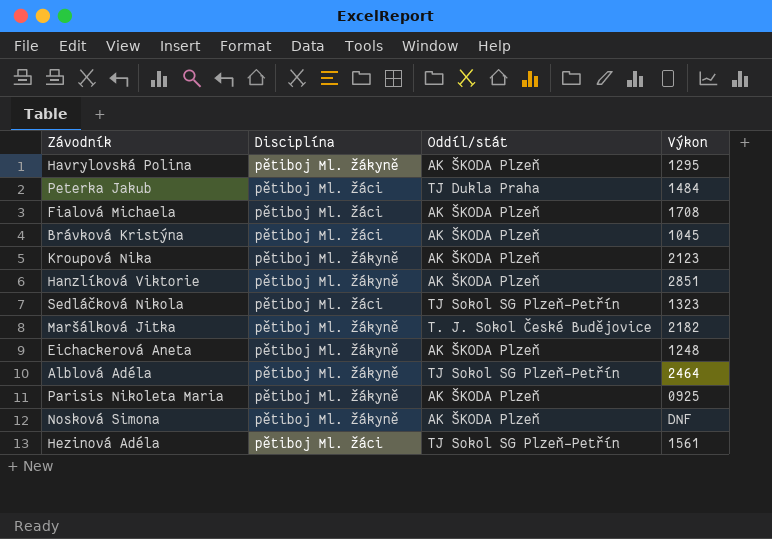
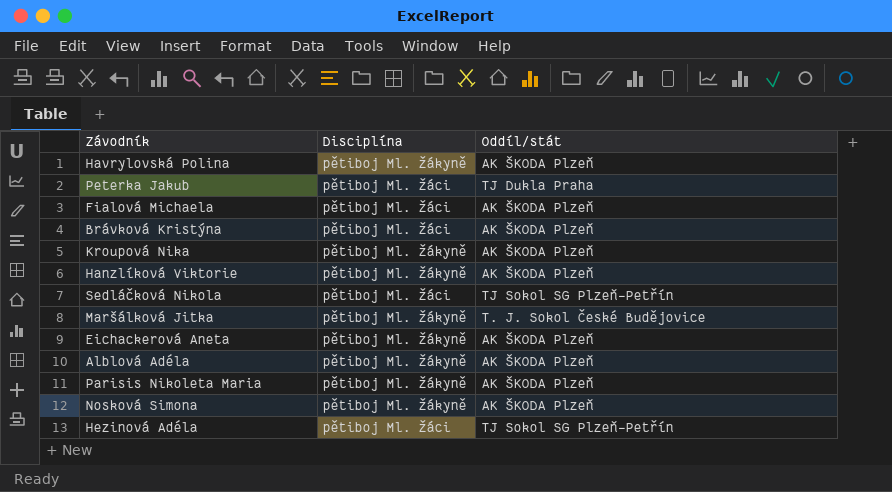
column Výkon | position: 4 -> none
Alblová Adéla | Oddíl/stát: TJ Sokol SG Plzeň-Petřín -> AK ŠKODA Plzeň

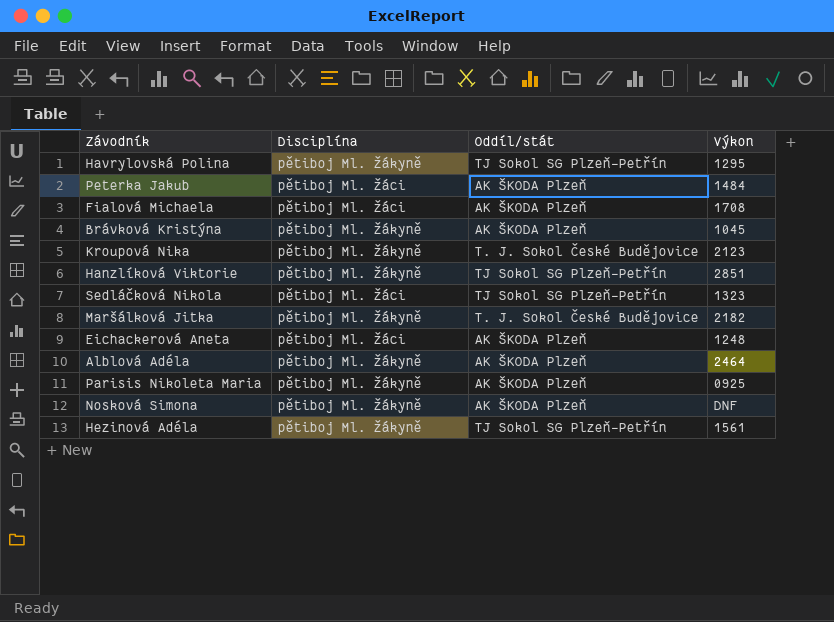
column Výkon | position: none -> 4
Havrylovská Polina | Oddíl/stát: AK ŠKODA Plzeň -> TJ Sokol SG Plzeň-Petřín
Peterka Jakub | Oddíl/stát: TJ Dukla Praha -> AK ŠKODA Plzeň
Brávková Kristýna | Disciplína: pětiboj Ml. žáci -> pětiboj Ml. žákyně
Kroupová Nika | Oddíl/stát: AK ŠKODA Plzeň -> T. J. Sokol České Budějovice
Hanzlíková Viktorie | Oddíl/stát: AK ŠKODA Plzeň -> TJ Sokol SG Plzeň-Petřín
Eichackerová Aneta | Disciplína: pětiboj Ml. žákyně -> pětiboj Ml. žáci
Hezinová Adéla | Disciplína: pětiboj Ml. žáci -> pětiboj Ml. žákyně

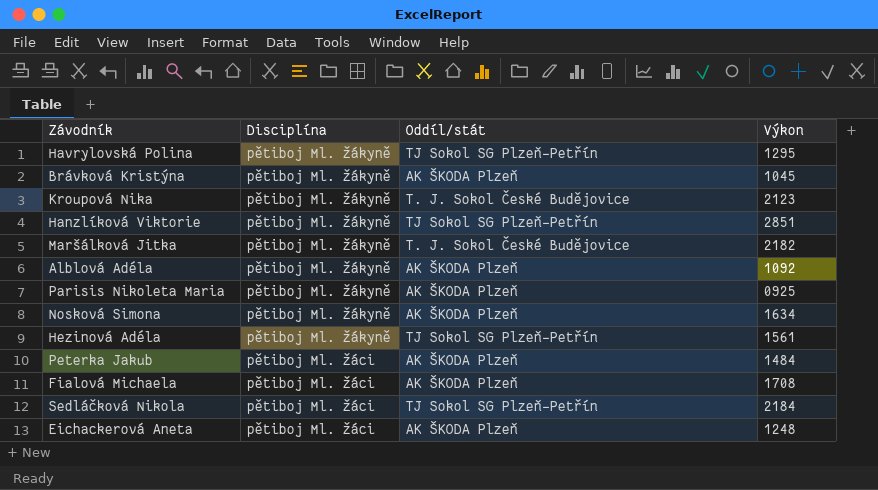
row order: none -> Disciplína descending
Alblová Adéla | Výkon: 2464 -> 1092
Nosková Simona | Výkon: DNF -> 1634
Sedláčková Nikola | Výkon: 1323 -> 2184

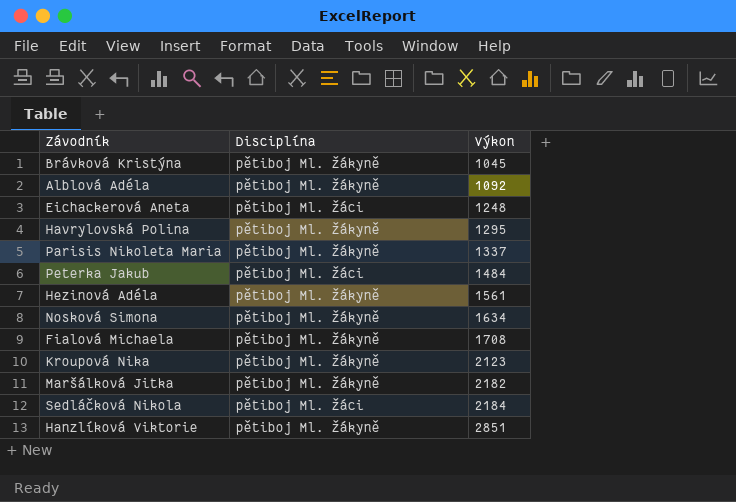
row order: Disciplína descending -> Výkon ascending
column Oddíl/stát | position: 3 -> none
Parisis Nikoleta Maria | Výkon: 0925 -> 1337
Fialová Michaela | Disciplína: pětiboj Ml. žáci -> pětiboj Ml. žákyně

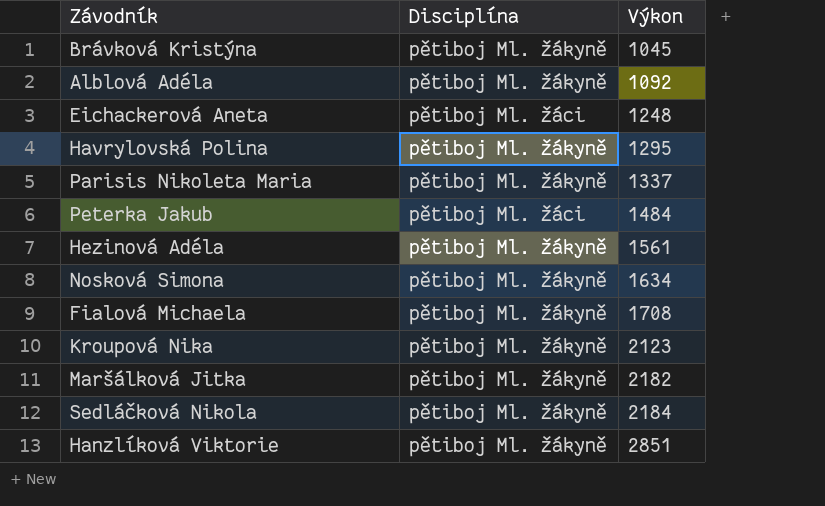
Sedláčková Nikola | Disciplína: pětiboj Ml. žáci -> pětiboj Ml. žákyně

